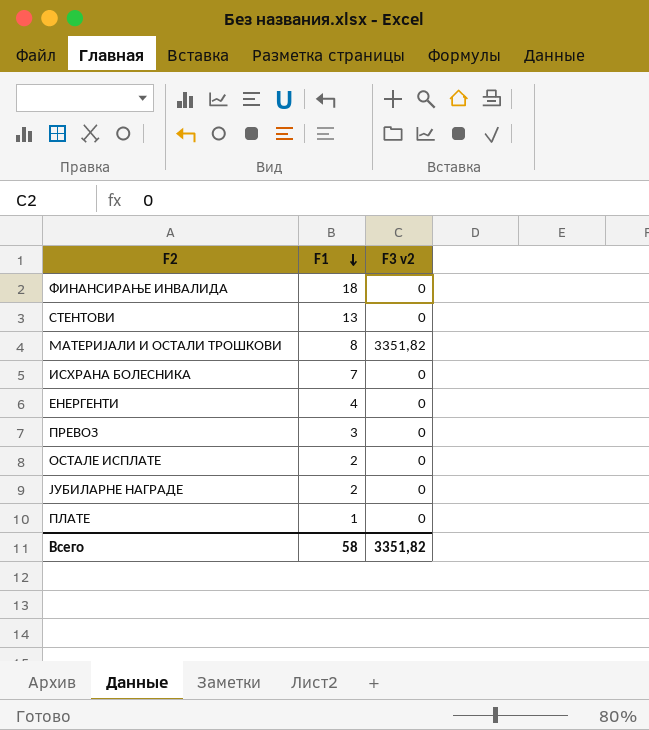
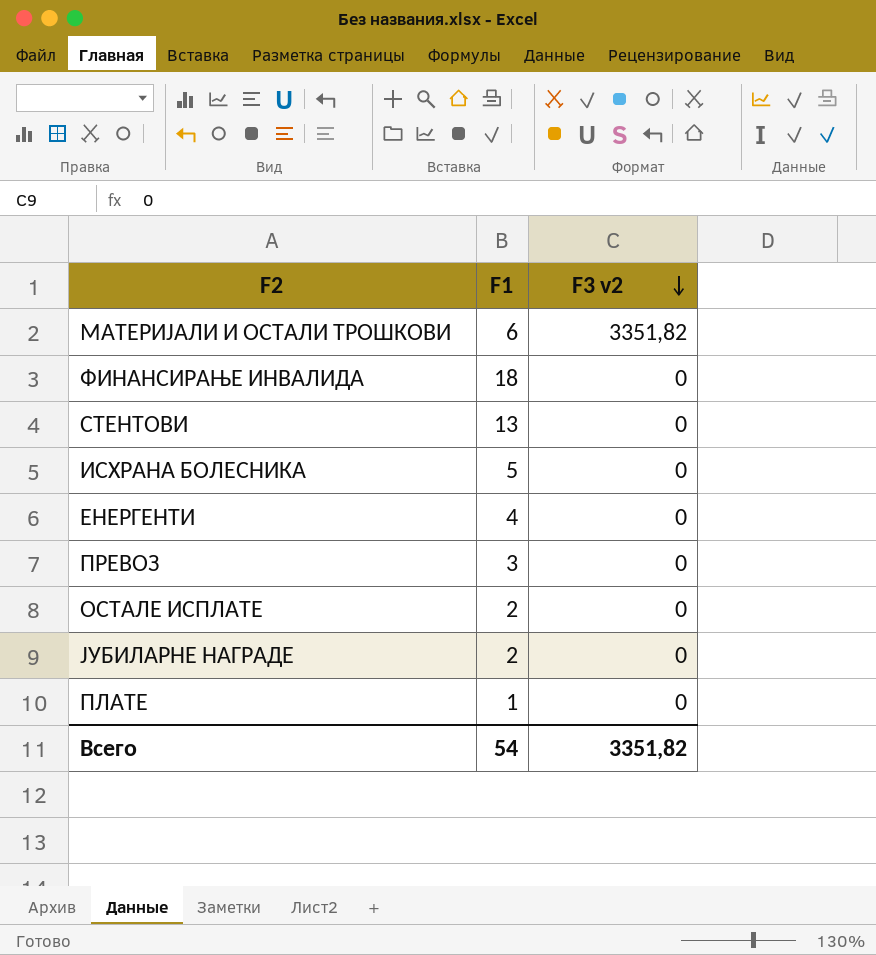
row order: F1 descending -> F3 v2 descending
МАТЕРИЈАЛИ И ОСТАЛИ ТРОШКОВИ | F1: 8 -> 6
ИСХРАНА БОЛЕСНИКА | F1: 7 -> 5
Всего | F1: 58 -> 54

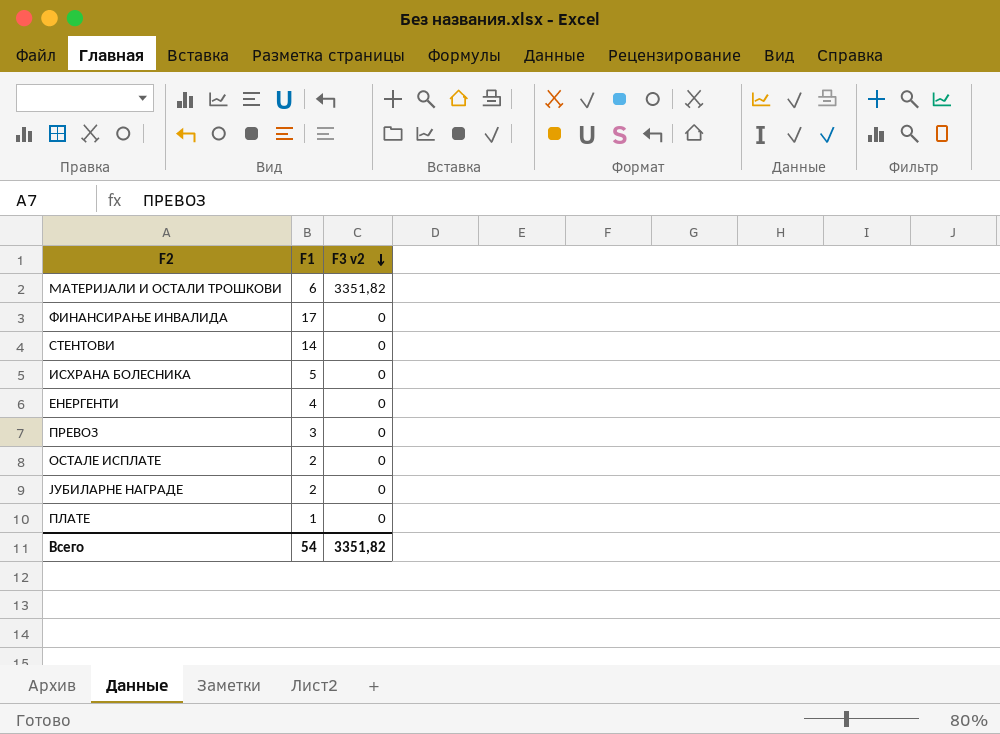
ФИНАНСИРАЊЕ ИНВАЛИДА | F1: 18 -> 17
СТЕНТОВИ | F1: 13 -> 14

